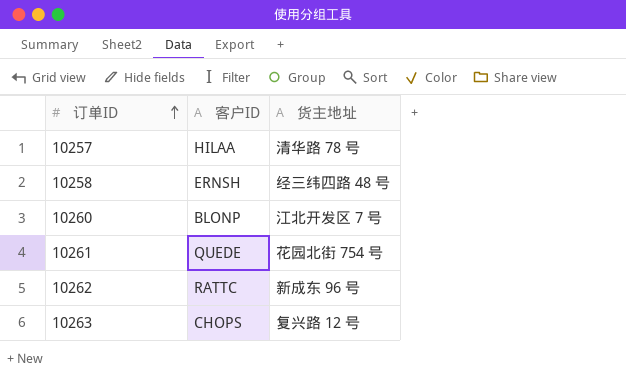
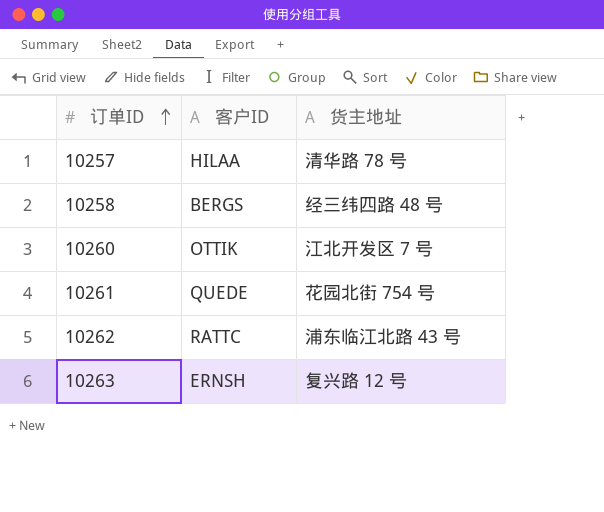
10258 | 客户ID: ERNSH -> BERGS
10260 | 客户ID: BLONP -> OTTIK
10262 | 货主地址: 新成东 96 号 -> 浦东临江北路 43 号
10263 | 客户ID: CHOPS -> ERNSH

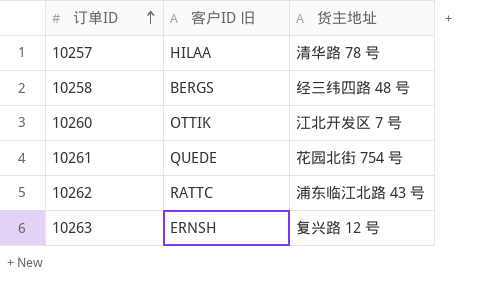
column name: 客户ID -> 客户ID 旧

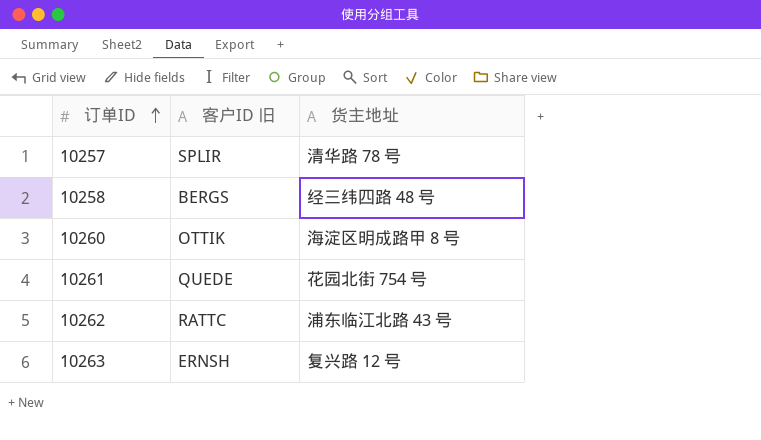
10257 | 客户ID 旧: HILAA -> SPLIR
10260 | 货主地址: 江北开发区 7 号 -> 海淀区明成路甲 8 号

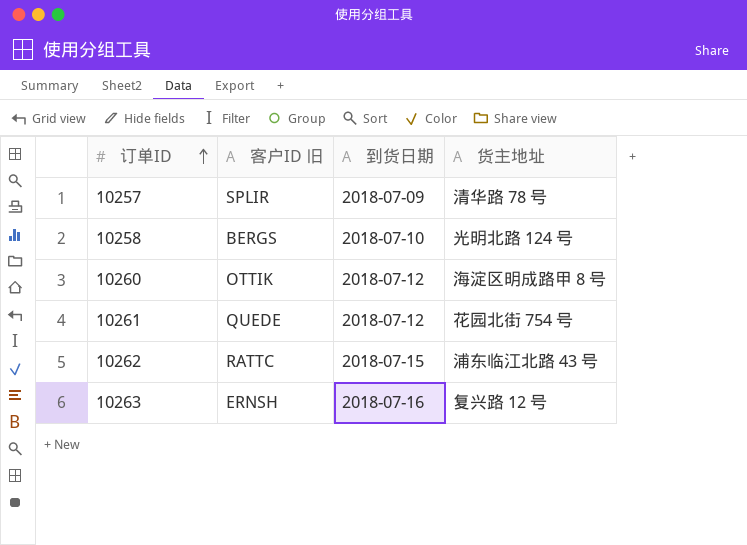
column 到货日期 | position: none -> 3
10258 | 货主地址: 经三纬四路 48 号 -> 光明北路 124 号

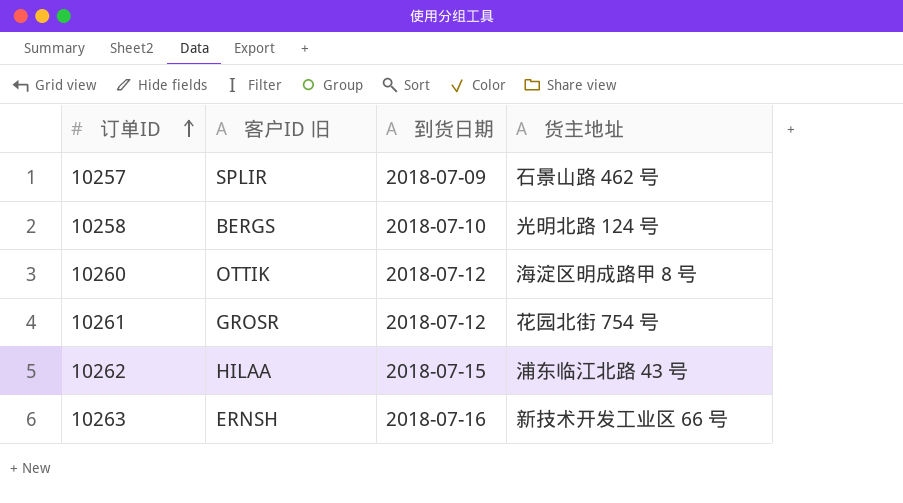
10257 | 货主地址: 清华路 78 号 -> 石景山路 462 号
10261 | 客户ID 旧: QUEDE -> GROSR
10262 | 客户ID 旧: RATTC -> HILAA
10263 | 货主地址: 复兴路 12 号 -> 新技术开发工业区 66 号

